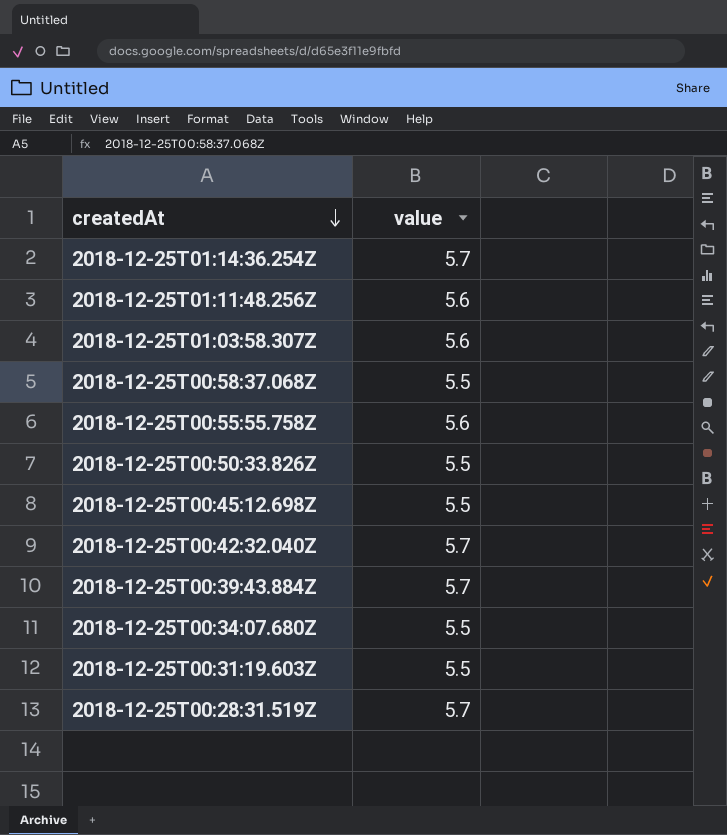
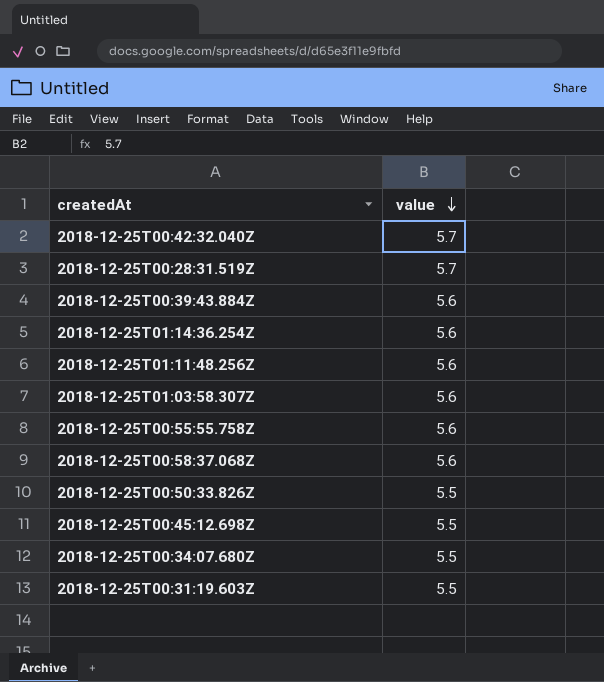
row order: createdAt descending -> value descending
2018-12-25T00:39:43.884Z | value: 5.7 -> 5.6
2018-12-25T01:14:36.254Z | value: 5.7 -> 5.6
2018-12-25T00:58:37.068Z | value: 5.5 -> 5.6

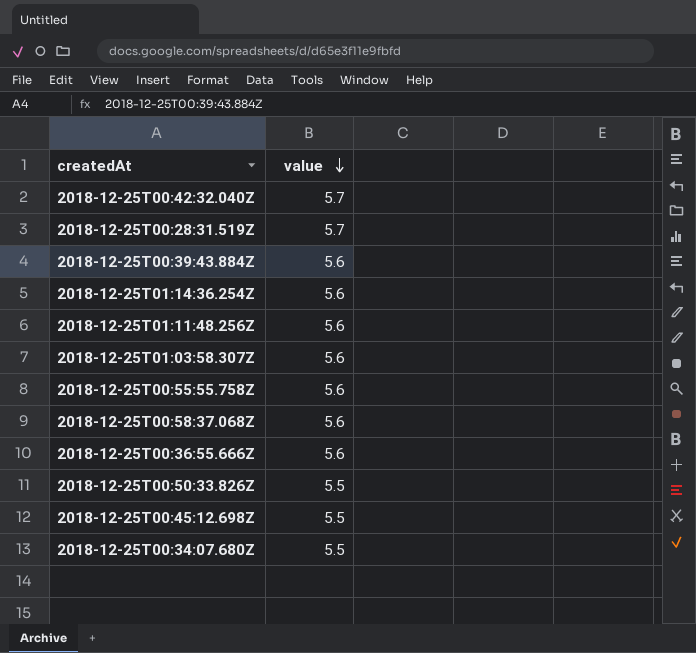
row 2018-12-25T00:31:19.603Z: 5.5 -> none
row 2018-12-25T00:36:55.666Z: none -> 5.6

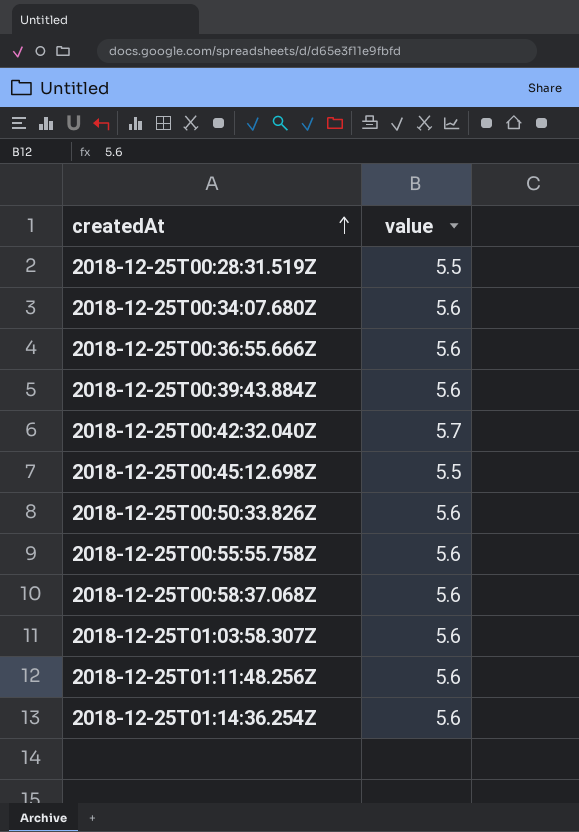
row order: value descending -> createdAt ascending
2018-12-25T00:28:31.519Z | value: 5.7 -> 5.5
2018-12-25T00:34:07.680Z | value: 5.5 -> 5.6
2018-12-25T00:50:33.826Z | value: 5.5 -> 5.6

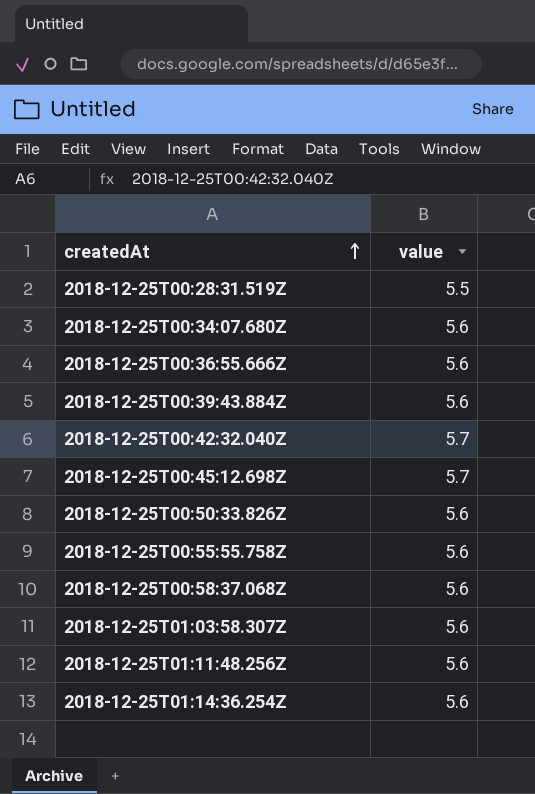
2018-12-25T00:45:12.698Z | value: 5.5 -> 5.7

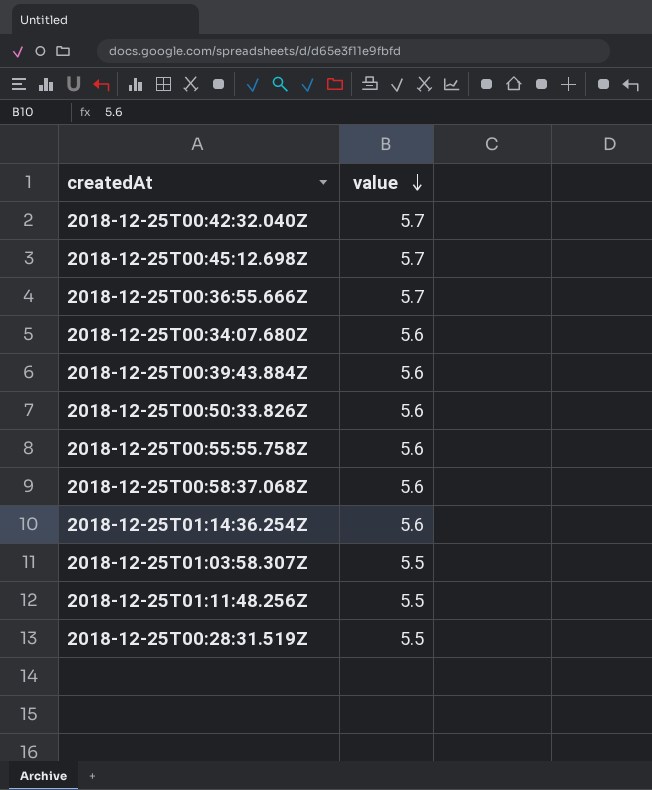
row order: createdAt ascending -> value descending
2018-12-25T00:36:55.666Z | value: 5.6 -> 5.7
2018-12-25T01:03:58.307Z | value: 5.6 -> 5.5
2018-12-25T01:11:48.256Z | value: 5.6 -> 5.5

